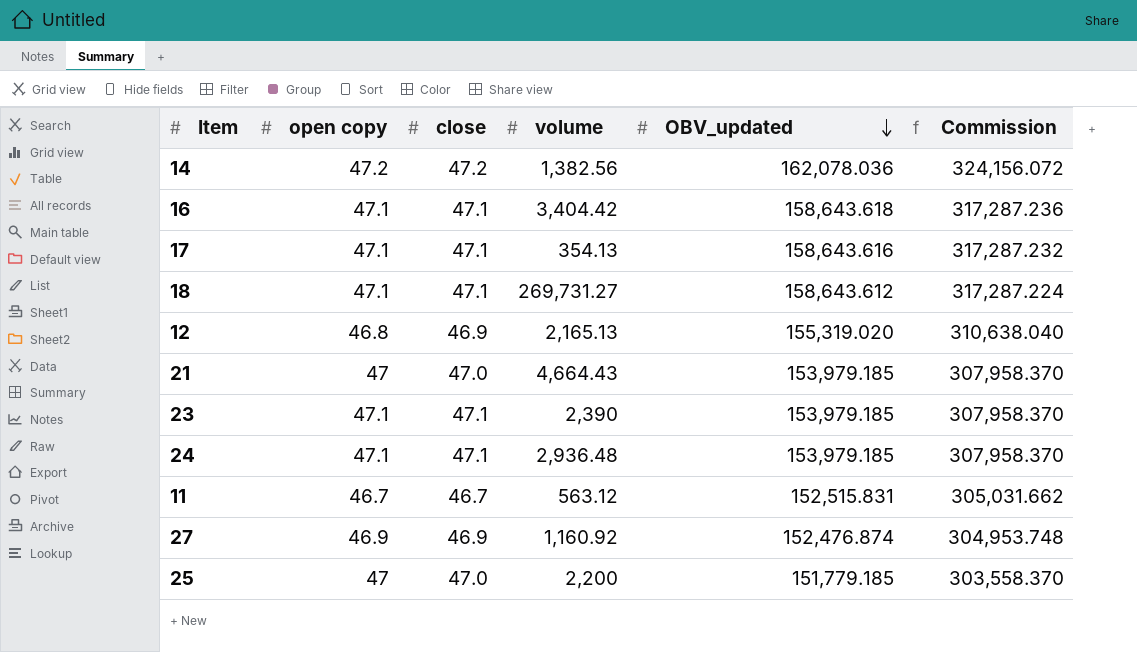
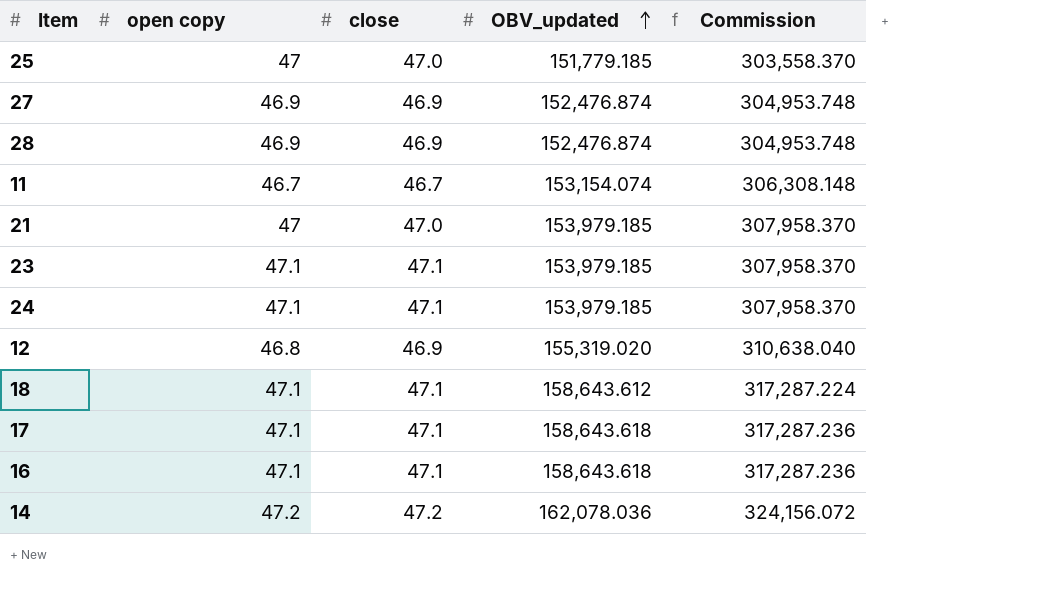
row order: OBV_updated descending -> OBV_updated ascending
column volume | position: 4 -> none
row 28: none -> 46.9 | 46.9 | 152,476.874 | 304,953.748
11 | OBV_updated: 152,515.831 -> 153,154.074
11 | Commission: 305,031.662 -> 306,308.148
17 | OBV_updated: 158,643.616 -> 158,643.618
17 | Commission: 317,287.232 -> 317,287.236

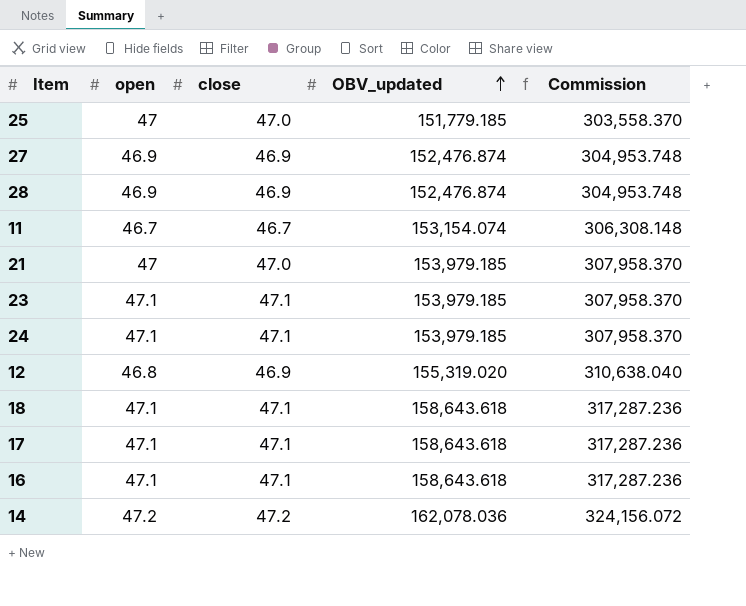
column name: open copy -> open
18 | OBV_updated: 158,643.612 -> 158,643.618
18 | Commission: 317,287.224 -> 317,287.236

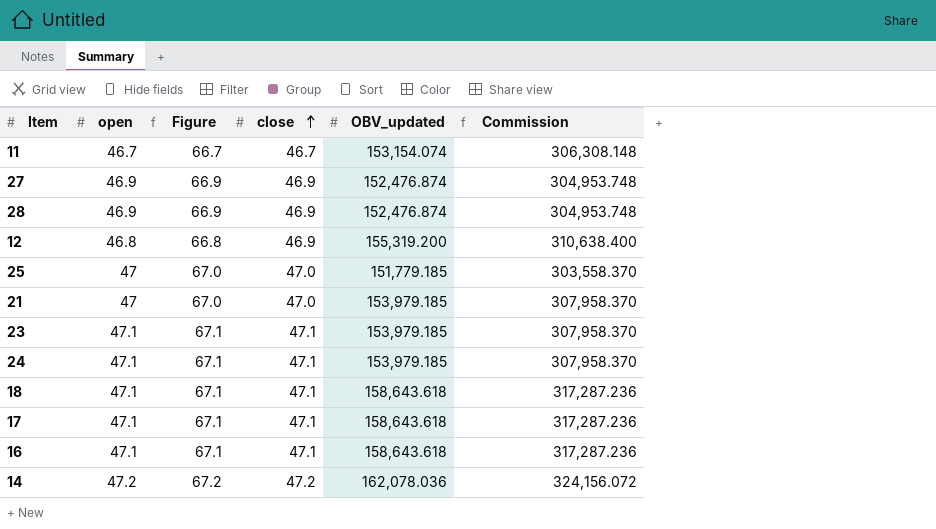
row order: OBV_updated ascending -> close ascending
column Figure | formula: none -> [open] + 20
12 | OBV_updated: 155,319.020 -> 155,319.200
12 | Commission: 310,638.040 -> 310,638.400

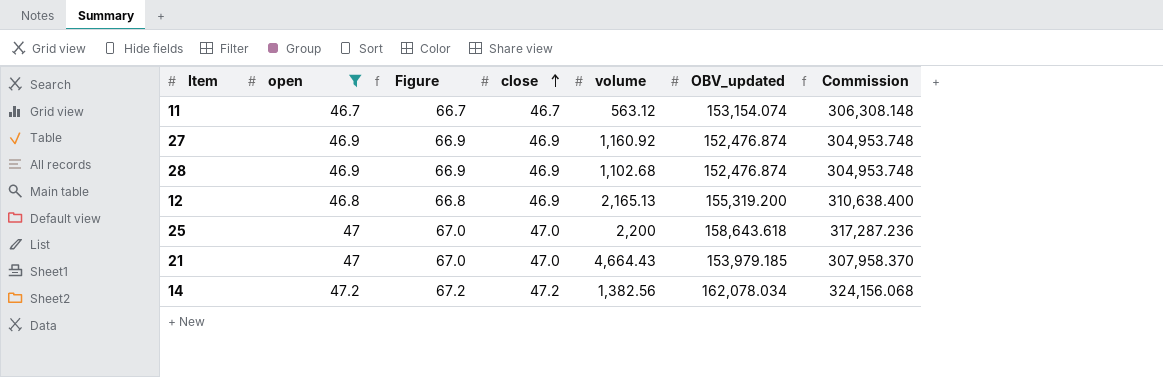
filter: none -> open != 47.1
column volume | position: none -> 5
25 | OBV_updated: 151,779.185 -> 158,643.618
25 | Commission: 303,558.370 -> 317,287.236
14 | OBV_updated: 162,078.036 -> 162,078.034
14 | Commission: 324,156.072 -> 324,156.068

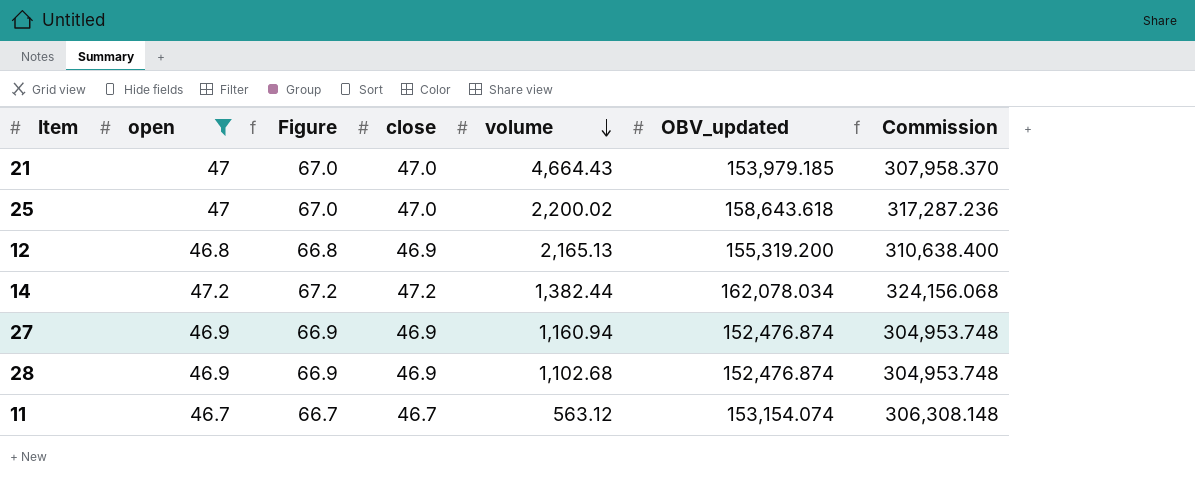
row order: close ascending -> volume descending
25 | volume: 2,200 -> 2,200.02
14 | volume: 1,382.56 -> 1,382.44
27 | volume: 1,160.92 -> 1,160.94

